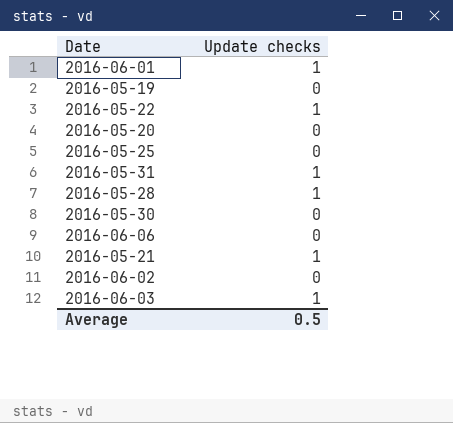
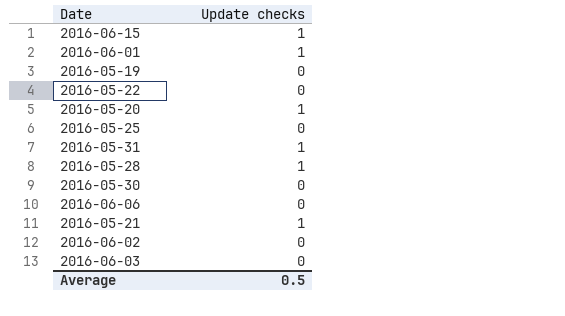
row 2016-06-15: none -> 1
2016-05-22 | Update checks: 1 -> 0
2016-05-20 | Update checks: 0 -> 1
2016-06-03 | Update checks: 1 -> 0

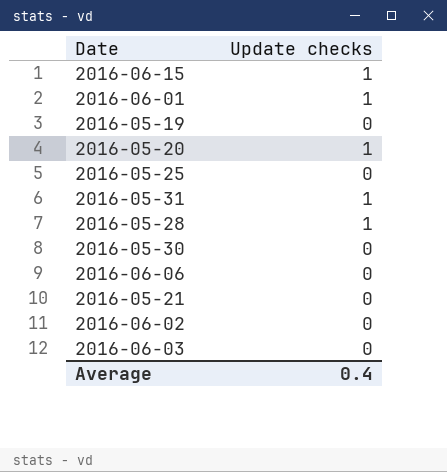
row 2016-05-22: 0 -> none
2016-05-21 | Update checks: 1 -> 0
Average | Update checks: 0.5 -> 0.4

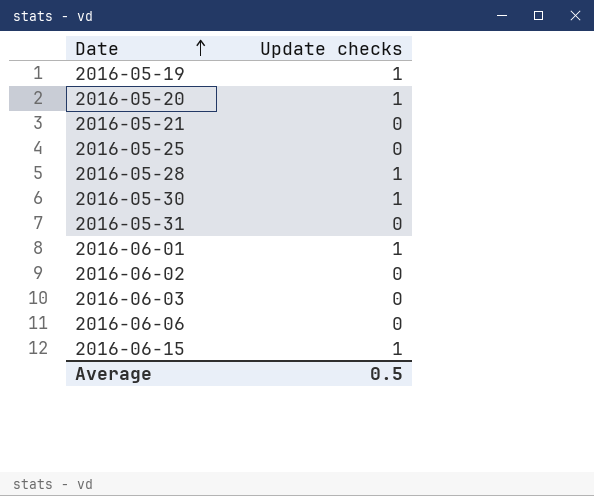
row order: none -> Date ascending
2016-05-19 | Update checks: 0 -> 1
2016-05-30 | Update checks: 0 -> 1
2016-05-31 | Update checks: 1 -> 0
Average | Update checks: 0.4 -> 0.5

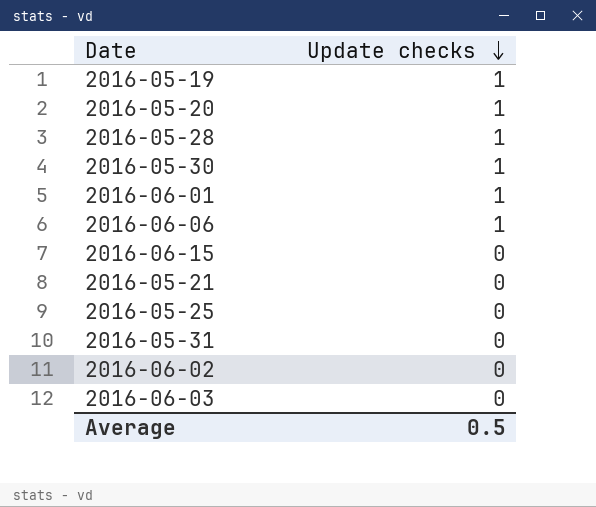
row order: Date ascending -> Update checks descending
2016-06-06 | Update checks: 0 -> 1
2016-06-15 | Update checks: 1 -> 0

